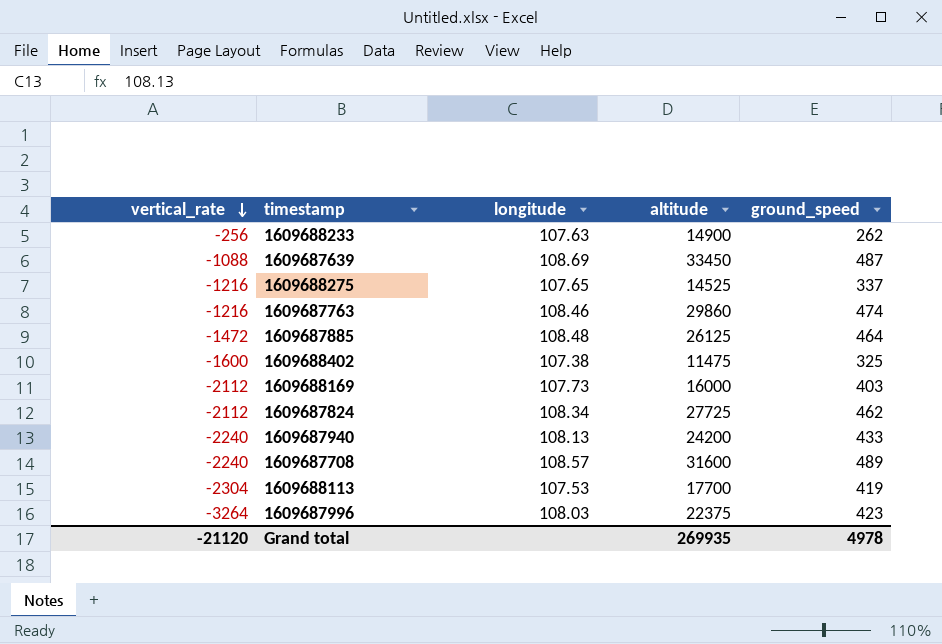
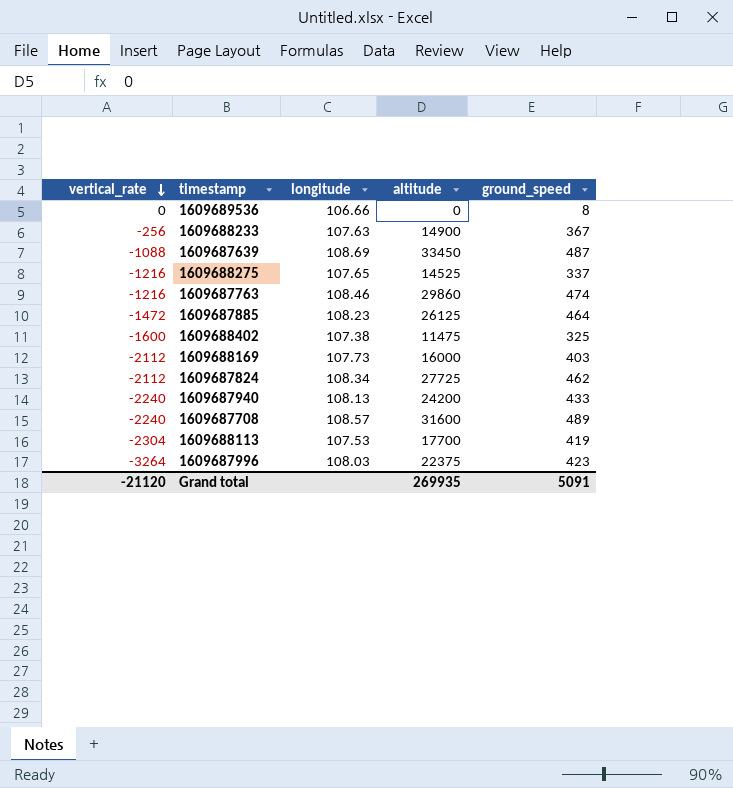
row 1609689536: none -> 0 | 106.66 | 0 | 8
1609688233 | ground_speed: 262 -> 367
1609687885 | longitude: 108.48 -> 108.23
Grand total | ground_speed: 4978 -> 5091

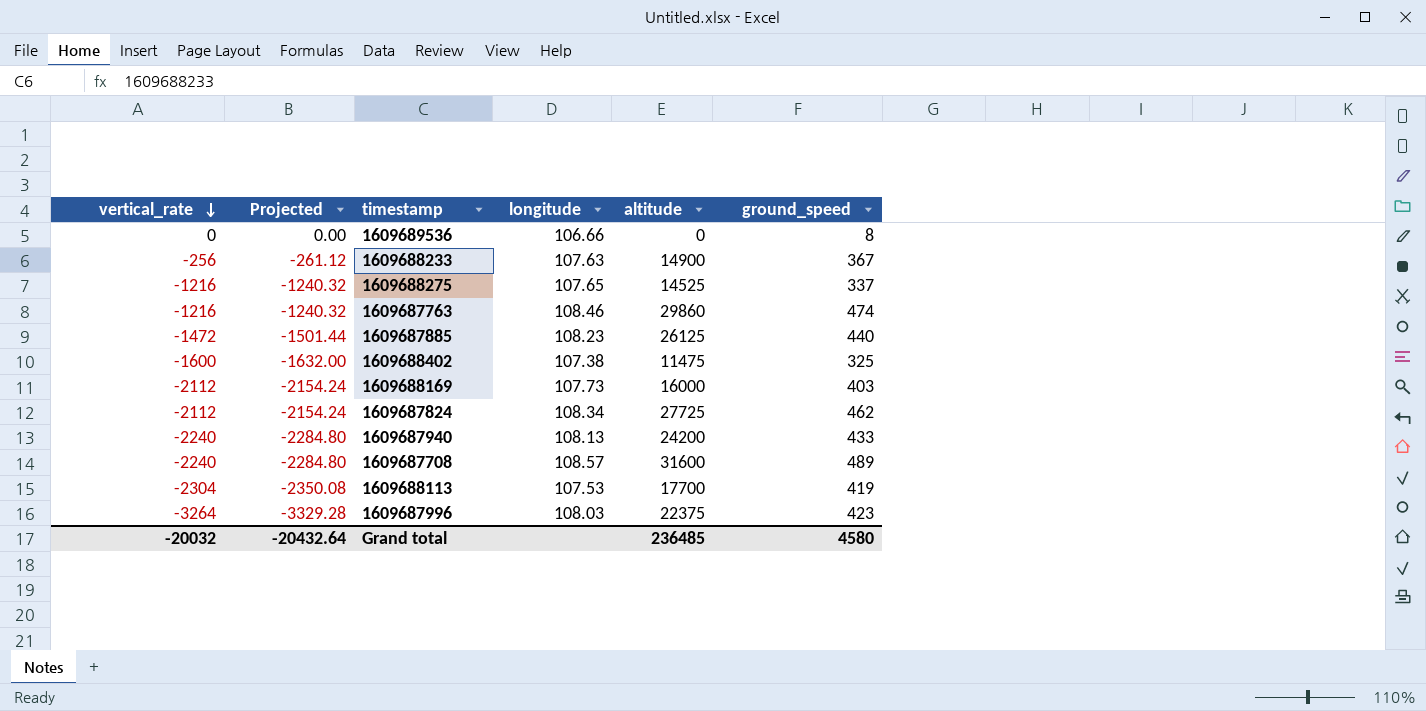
column Projected | formula: none -> [vertical_rate] * 1.02
row 1609687639: -1088 | 108.69 | 33450 | 487 -> none
1609687885 | ground_speed: 464 -> 440
Grand total | vertical_rate: -21120 -> -20032
Grand total | altitude: 269935 -> 236485
Grand total | ground_speed: 5091 -> 4580

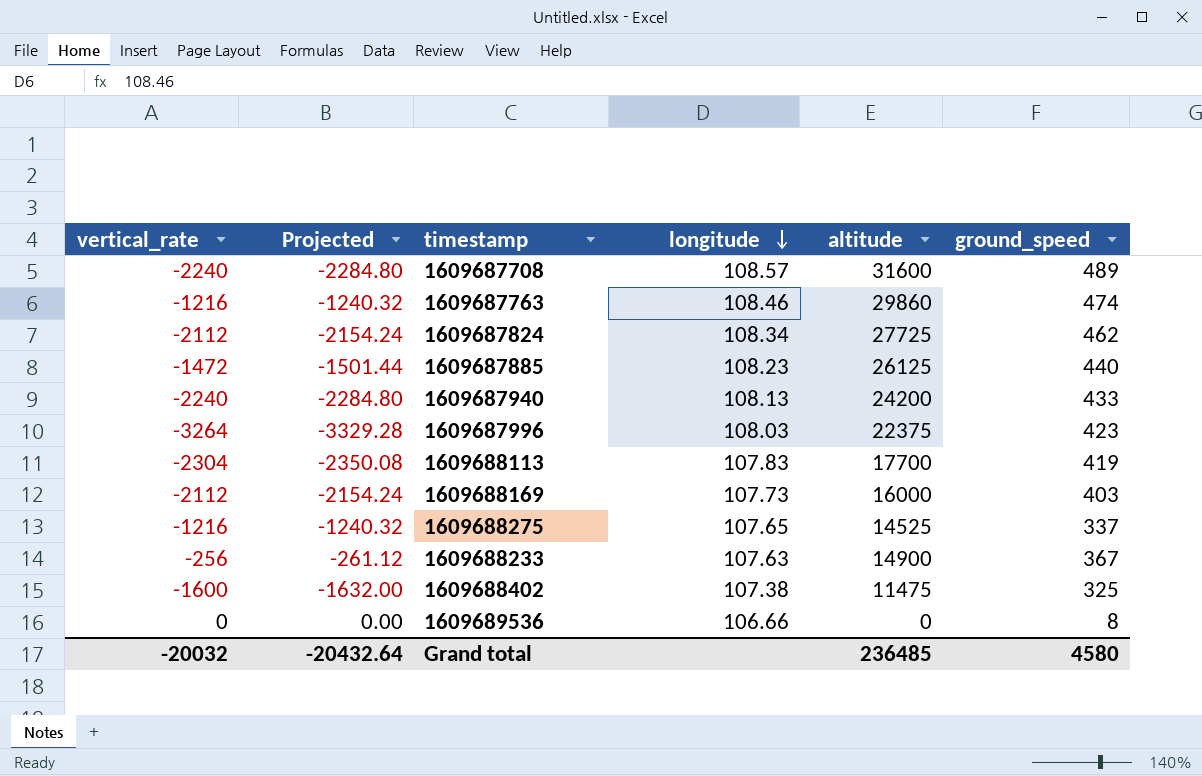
row order: vertical_rate descending -> longitude descending
1609688113 | longitude: 107.53 -> 107.83

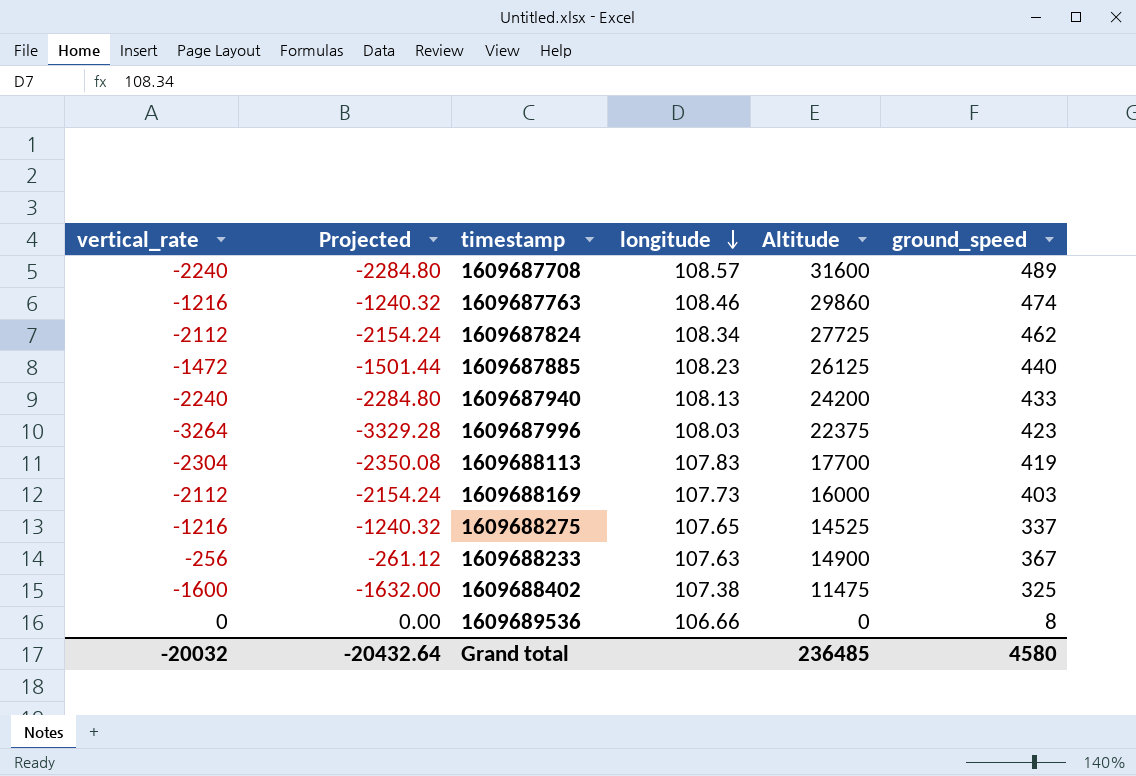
column name: altitude -> Altitude

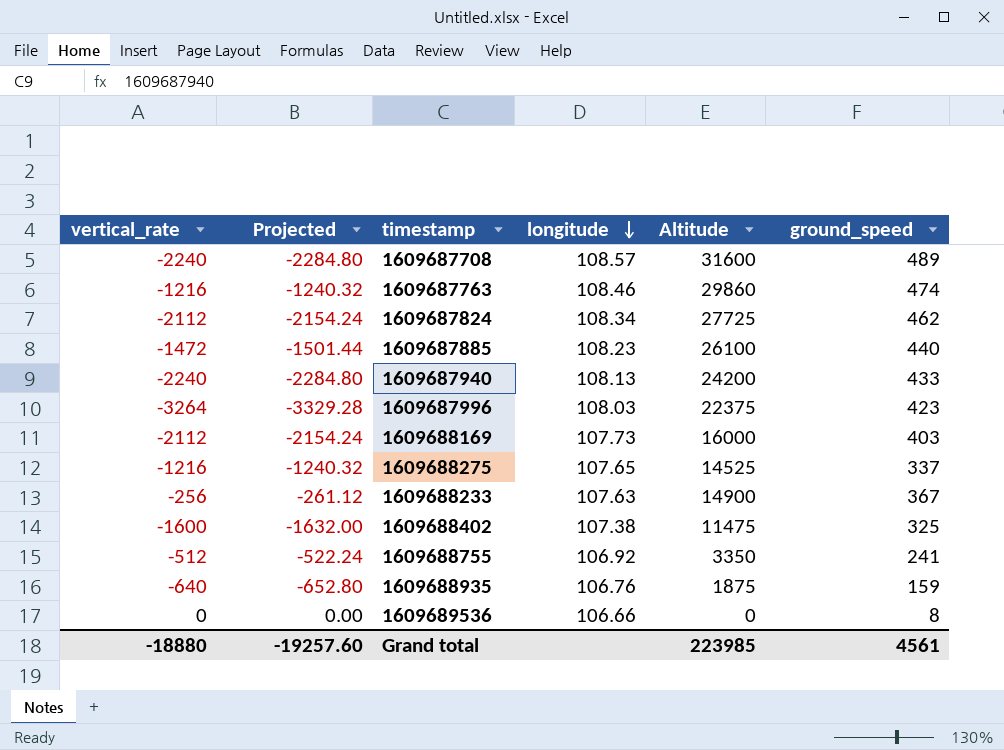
row 1609688113: -2304 | -2350.08 | 107.83 | 17700 | 419 -> none
1609687885 | Altitude: 26125 -> 26100
row 1609688755: none -> -512 | -522.24 | 106.92 | 3350 | 241
row 1609688935: none -> -640 | -652.80 | 106.76 | 1875 | 159
Grand total | vertical_rate: -20032 -> -18880
Grand total | Projected: -20432.64 -> -19257.60
Grand total | Altitude: 236485 -> 223985
Grand total | ground_speed: 4580 -> 4561

